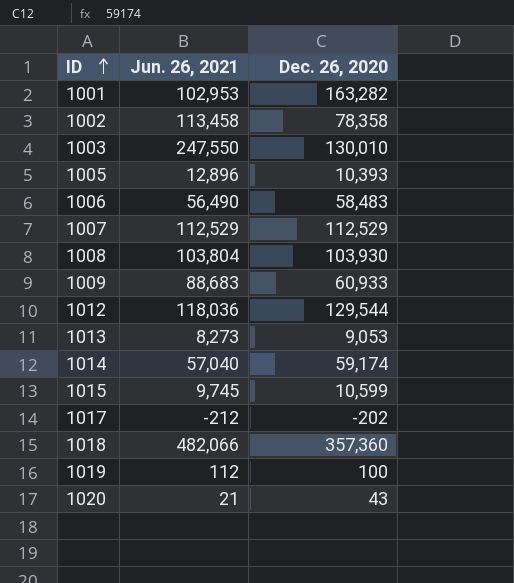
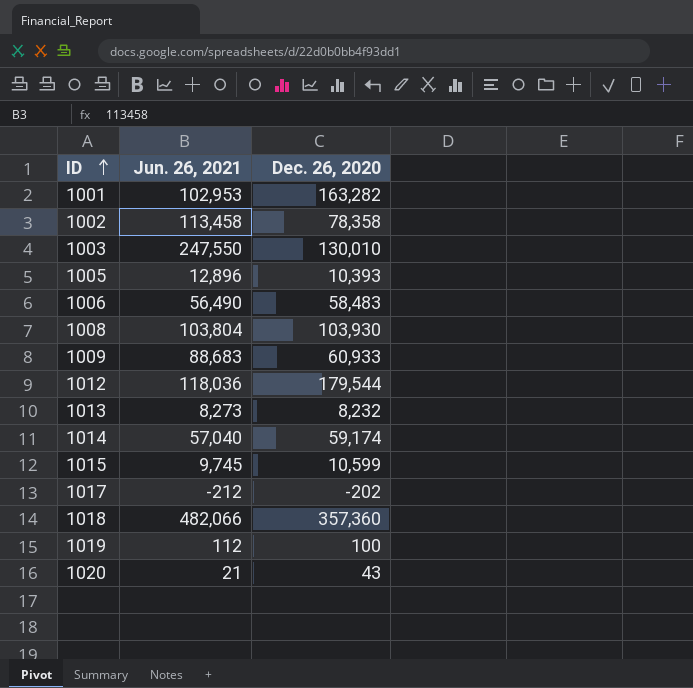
row 1007: 112,529 | 112,529 -> none
1012 | Dec. 26, 2020: 129,544 -> 179,544
1013 | Dec. 26, 2020: 9,053 -> 8,232

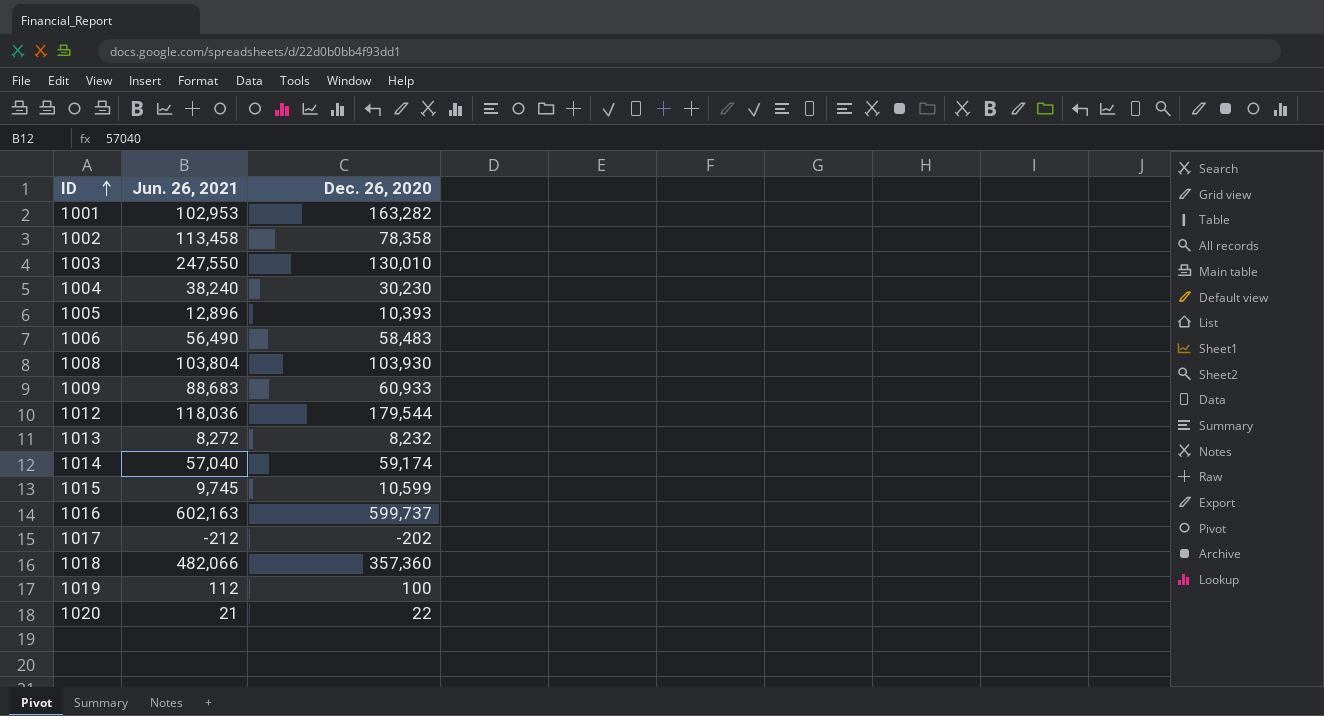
row 1004: none -> 38,240 | 30,230
1013 | Jun. 26, 2021: 8,273 -> 8,272
row 1016: none -> 602,163 | 599,737
1020 | Dec. 26, 2020: 43 -> 22

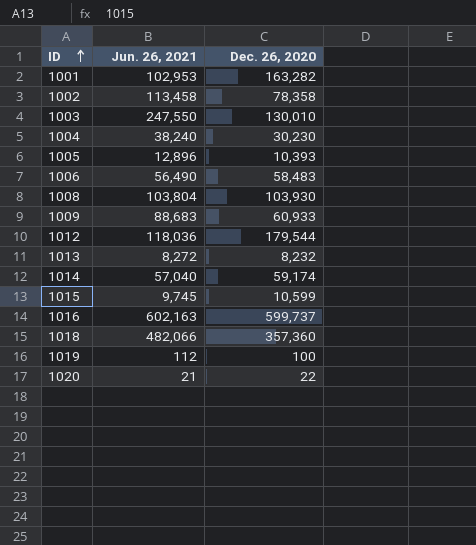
row 1017: -212 | -202 -> none

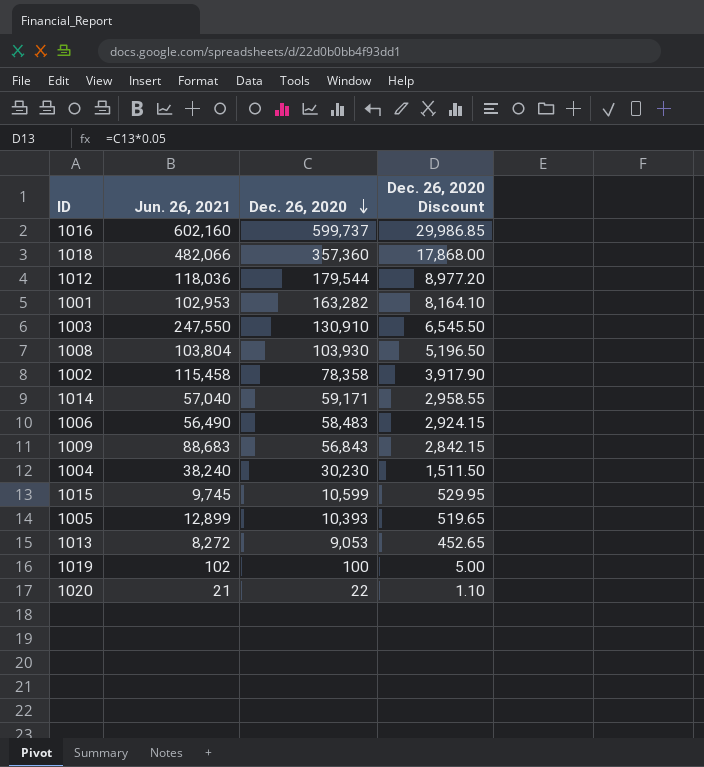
row order: ID ascending -> Dec. 26, 2020 descending
column Dec. 26, 2020 Discount | formula: none -> [Dec. 26, 2020] * 0.05
1016 | Jun. 26, 2021: 602,163 -> 602,160
1003 | Dec. 26, 2020: 130,010 -> 130,910
1002 | Jun. 26, 2021: 113,458 -> 115,458
1014 | Dec. 26, 2020: 59,174 -> 59,171
1009 | Dec. 26, 2020: 60,933 -> 56,843
1005 | Jun. 26, 2021: 12,896 -> 12,899
1013 | Dec. 26, 2020: 8,232 -> 9,053
1019 | Jun. 26, 2021: 112 -> 102

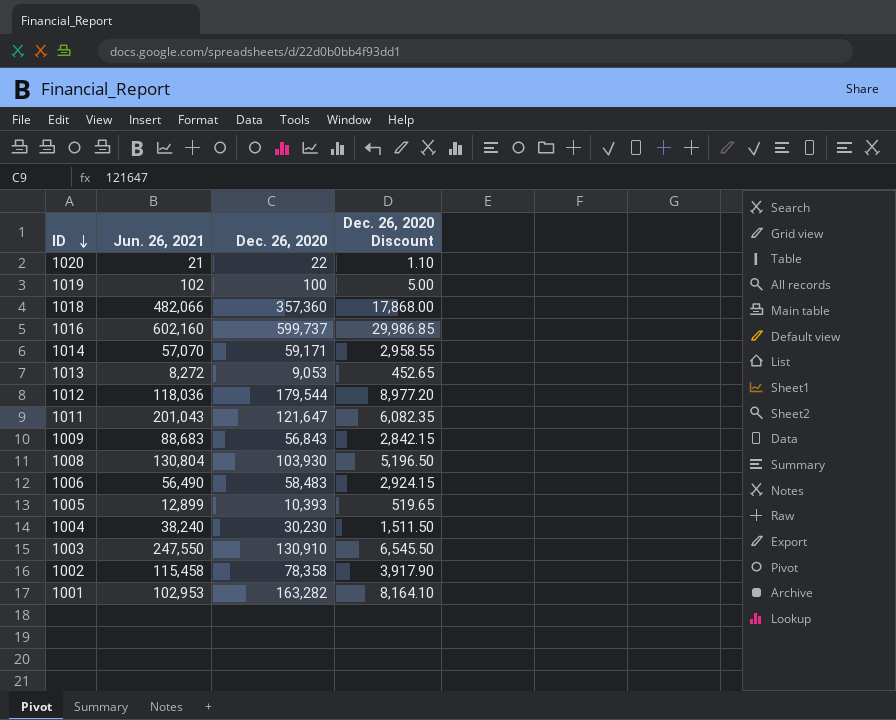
row order: Dec. 26, 2020 descending -> ID descending
row 1015: 9,745 | 10,599 | 529.95 -> none
1014 | Jun. 26, 2021: 57,040 -> 57,070
row 1011: none -> 201,043 | 121,647 | 6,082.35
1008 | Jun. 26, 2021: 103,804 -> 130,804

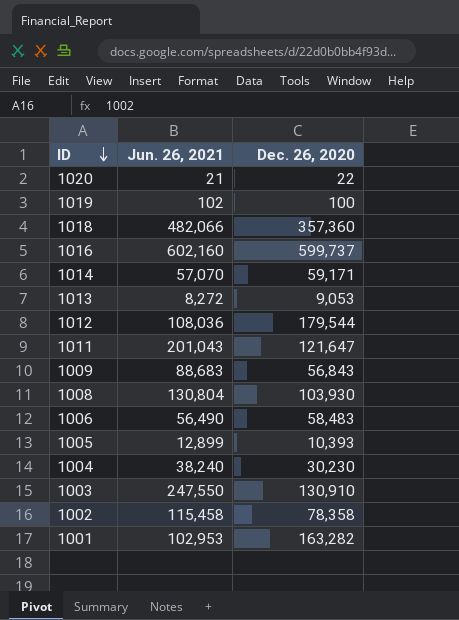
column Dec. 26, 2020 Discount | formula: [Dec. 26, 2020] * 0.05 -> none
1012 | Jun. 26, 2021: 118,036 -> 108,036

